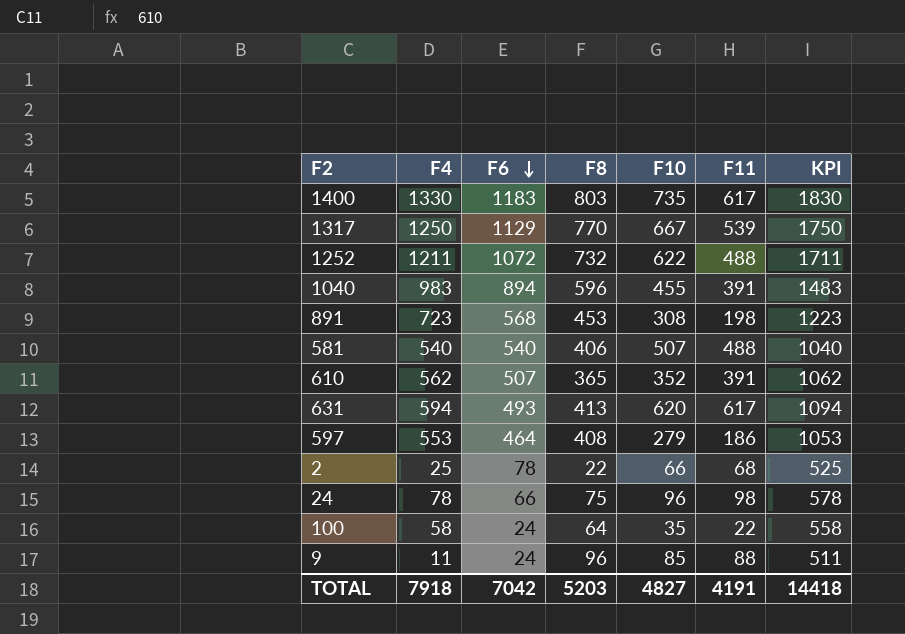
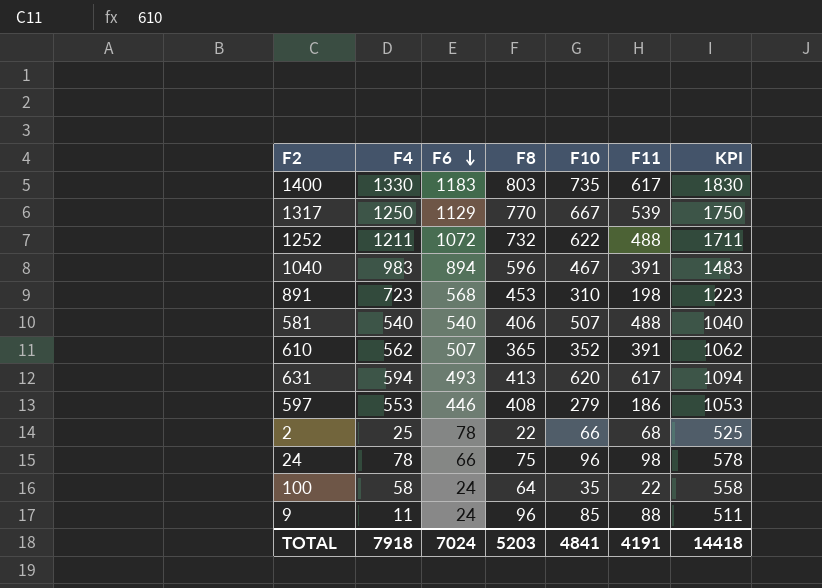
1040 | F10: 455 -> 467
891 | F10: 308 -> 310
597 | F6: 464 -> 446
TOTAL | F6: 7042 -> 7024
TOTAL | F10: 4827 -> 4841

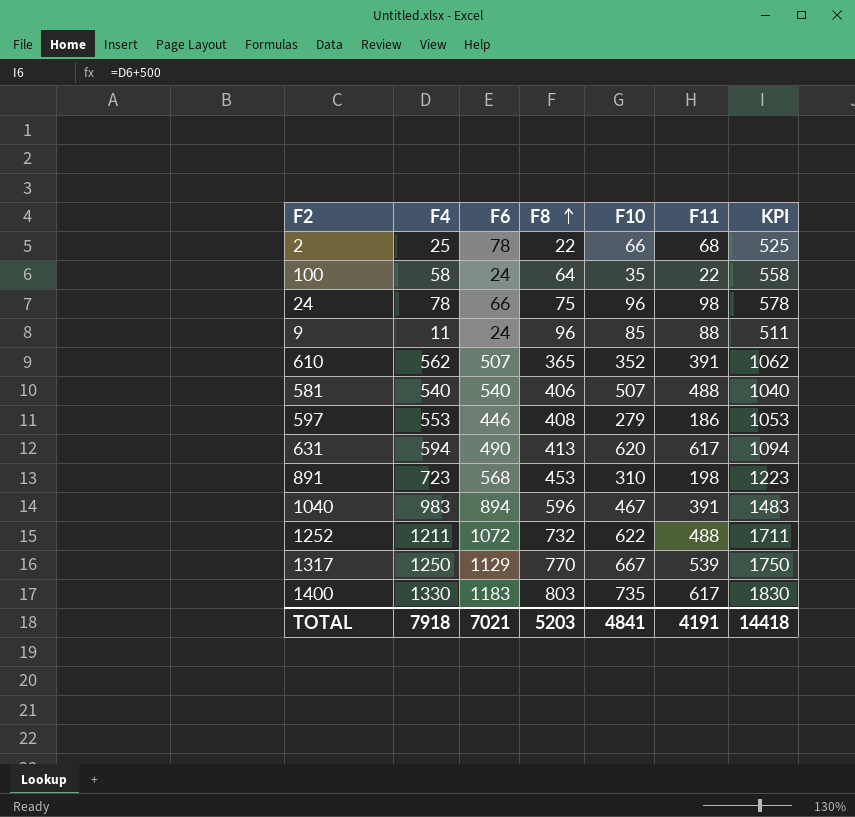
row order: F6 descending -> F8 ascending
631 | F6: 493 -> 490
TOTAL | F6: 7024 -> 7021

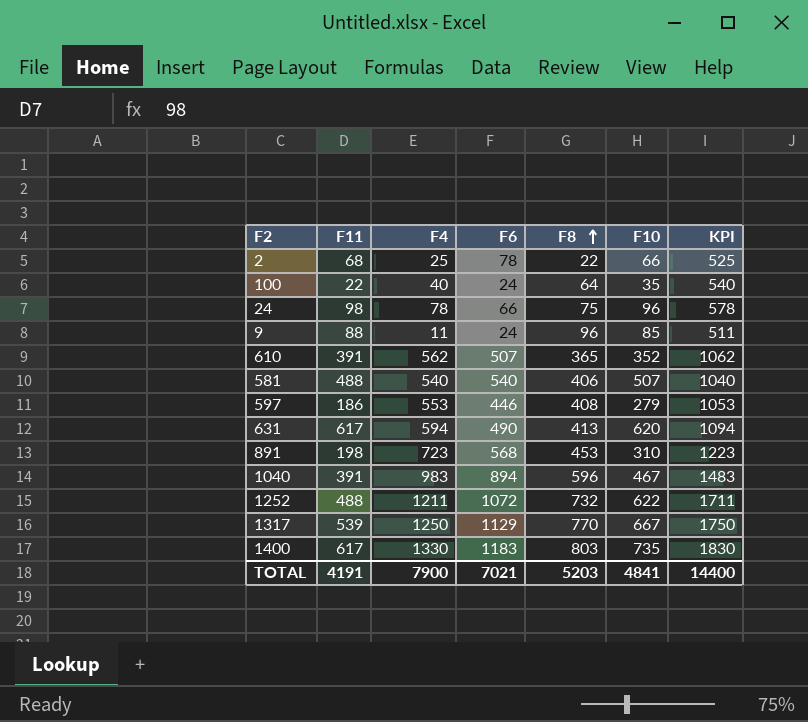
column F11 | position: 6 -> 2
100 | F4: 58 -> 40
100 | KPI: 558 -> 540
TOTAL | F4: 7918 -> 7900
TOTAL | KPI: 14418 -> 14400

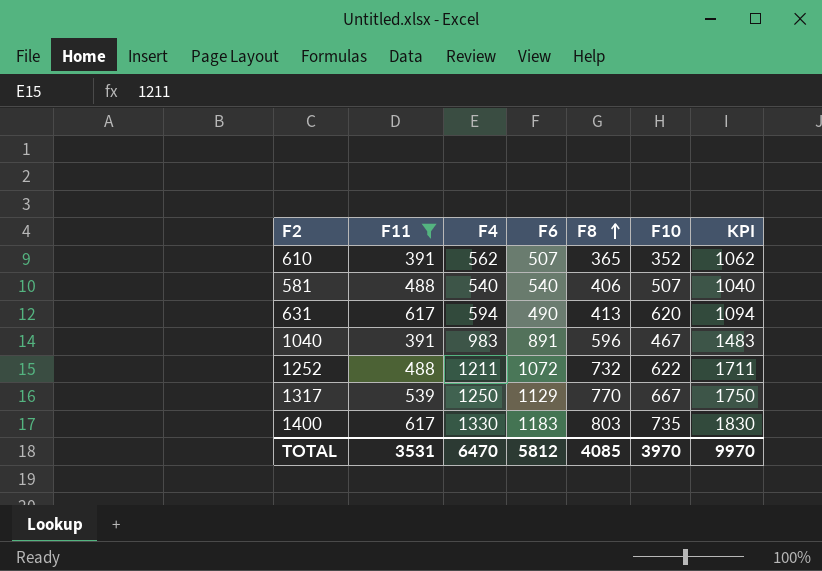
filter: none -> F11 >= 391
1040 | F6: 894 -> 891
TOTAL | F11: 4191 -> 3531
TOTAL | F4: 7900 -> 6470
TOTAL | F6: 7021 -> 5812
TOTAL | F8: 5203 -> 4085
TOTAL | F10: 4841 -> 3970
TOTAL | KPI: 14400 -> 9970

